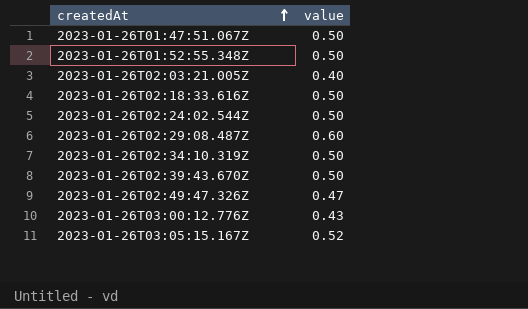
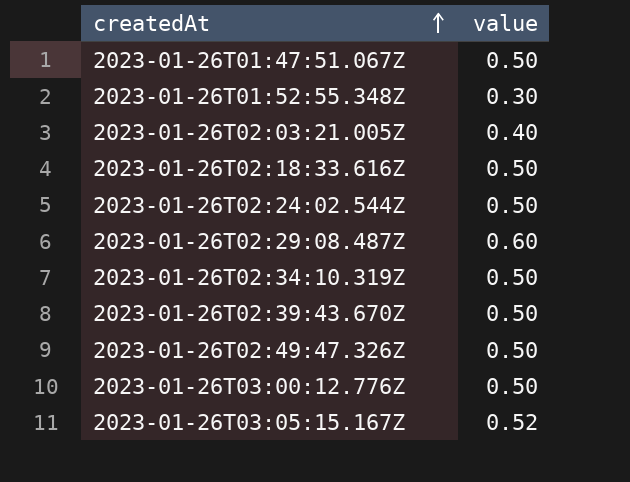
2023-01-26T01:52:55.348Z | value: 0.50 -> 0.30
2023-01-26T02:49:47.326Z | value: 0.47 -> 0.50
2023-01-26T03:00:12.776Z | value: 0.43 -> 0.50

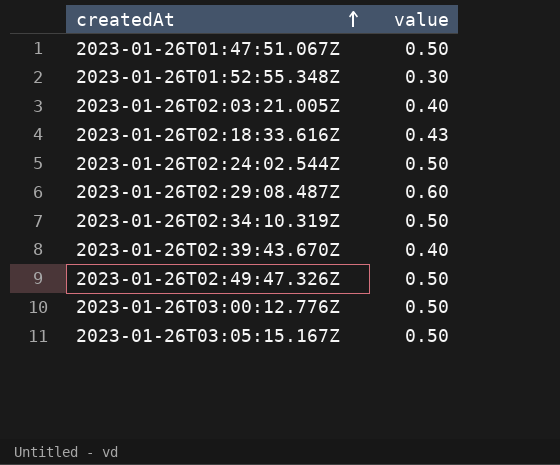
2023-01-26T02:18:33.616Z | value: 0.50 -> 0.43
2023-01-26T02:39:43.670Z | value: 0.50 -> 0.40
2023-01-26T03:05:15.167Z | value: 0.52 -> 0.50

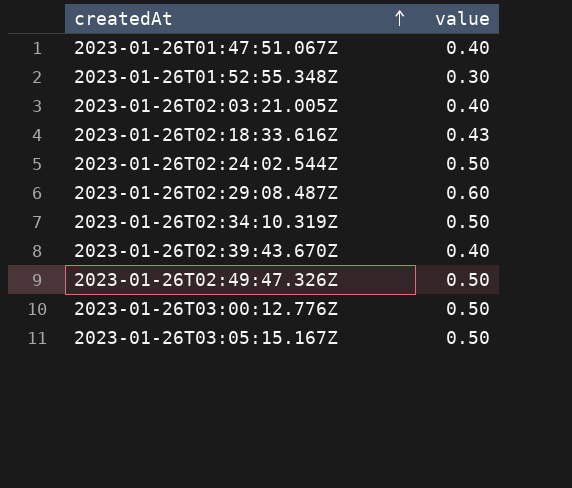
2023-01-26T01:47:51.067Z | value: 0.50 -> 0.40

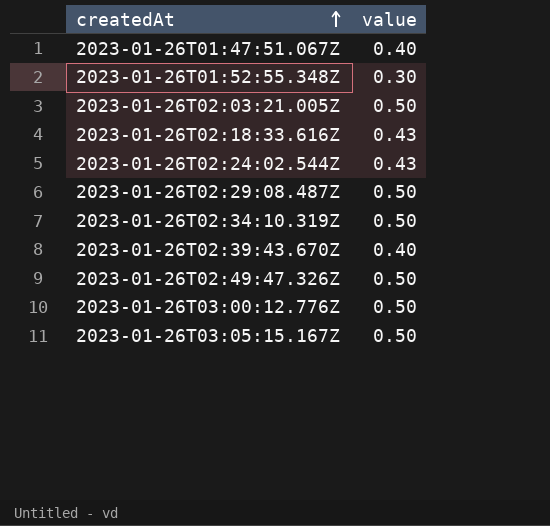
2023-01-26T02:03:21.005Z | value: 0.40 -> 0.50
2023-01-26T02:24:02.544Z | value: 0.50 -> 0.43
2023-01-26T02:29:08.487Z | value: 0.60 -> 0.50

